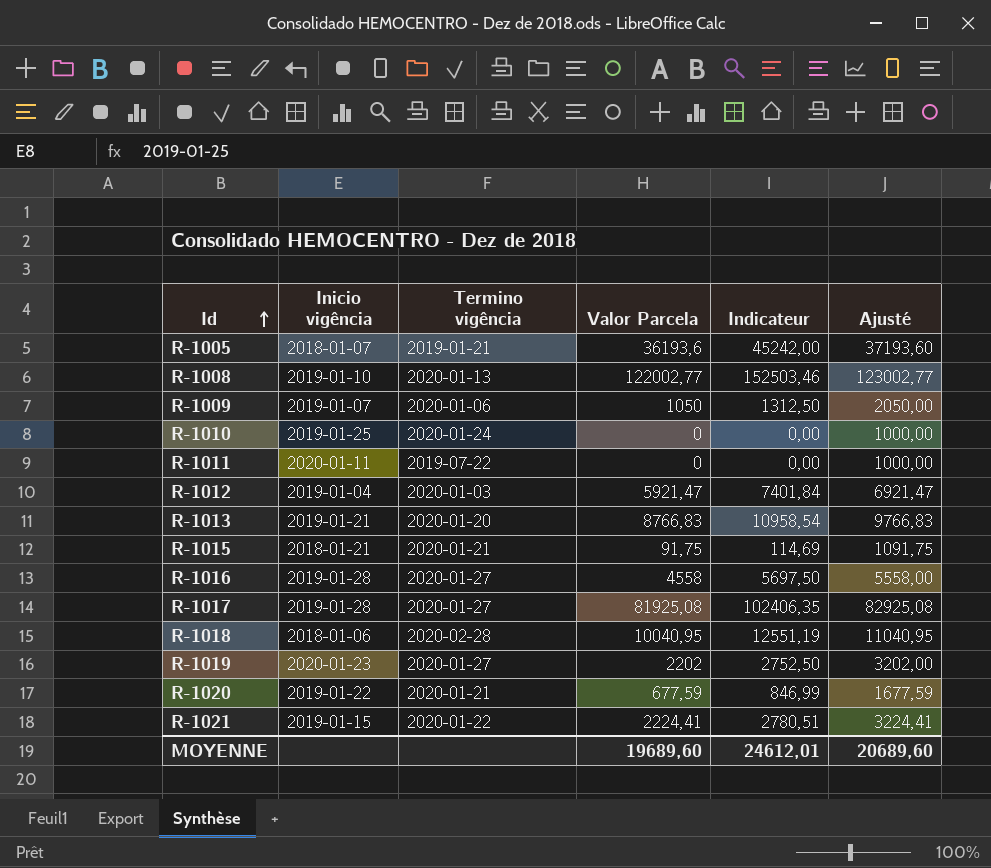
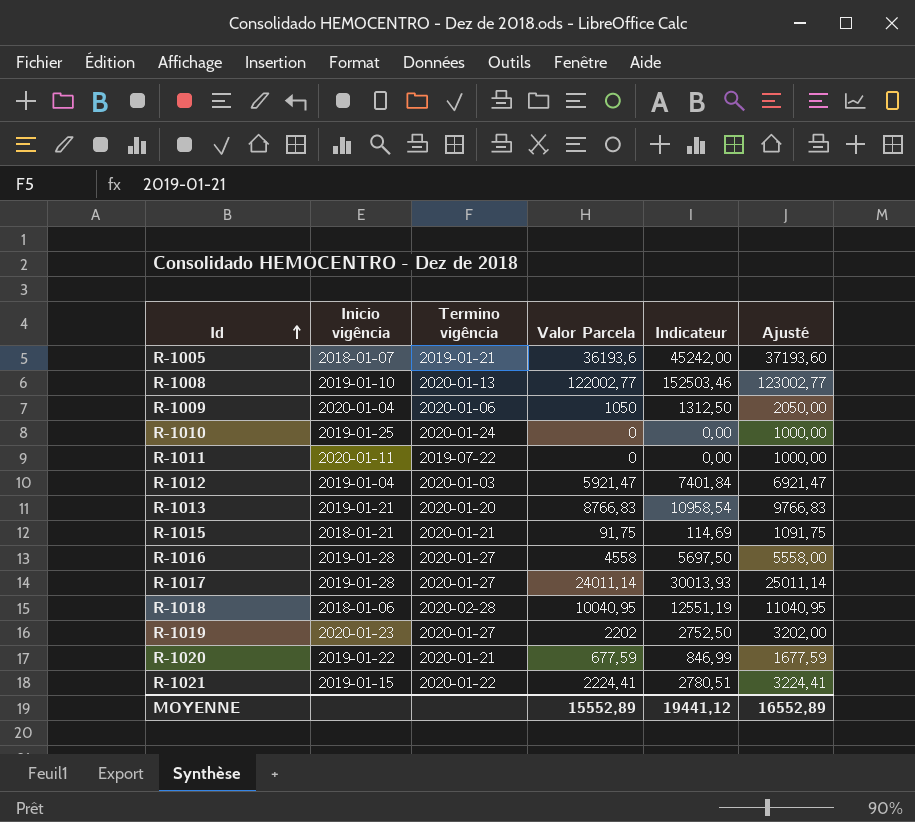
R-1009 | Inicio vigência: 2019-01-07 -> 2020-01-04
R-1017 | Valor Parcela: 81925,08 -> 24011,14
R-1017 | Indicateur: 102406,35 -> 30013,93
R-1017 | Ajusté: 82925,08 -> 25011,14
MOYENNE | Valor Parcela: 19689,60 -> 15552,89
MOYENNE | Indicateur: 24612,01 -> 19441,12
MOYENNE | Ajusté: 20689,60 -> 16552,89

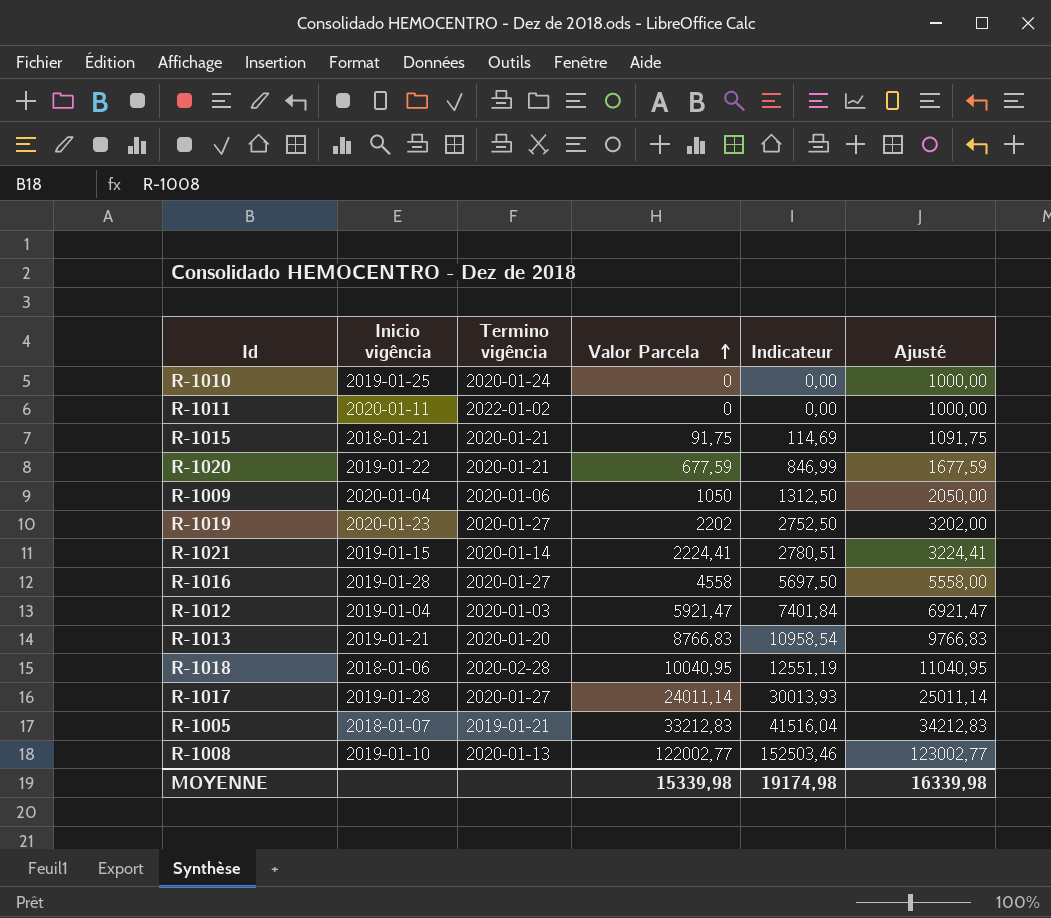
row order: Id ascending -> Valor Parcela ascending
R-1011 | Termino vigência: 2019-07-22 -> 2022-01-02
R-1021 | Termino vigência: 2020-01-22 -> 2020-01-14
R-1005 | Valor Parcela: 36193,6 -> 33212,83
R-1005 | Indicateur: 45242,00 -> 41516,04
R-1005 | Ajusté: 37193,60 -> 34212,83
MOYENNE | Valor Parcela: 15552,89 -> 15339,98
MOYENNE | Indicateur: 19441,12 -> 19174,98
MOYENNE | Ajusté: 16552,89 -> 16339,98

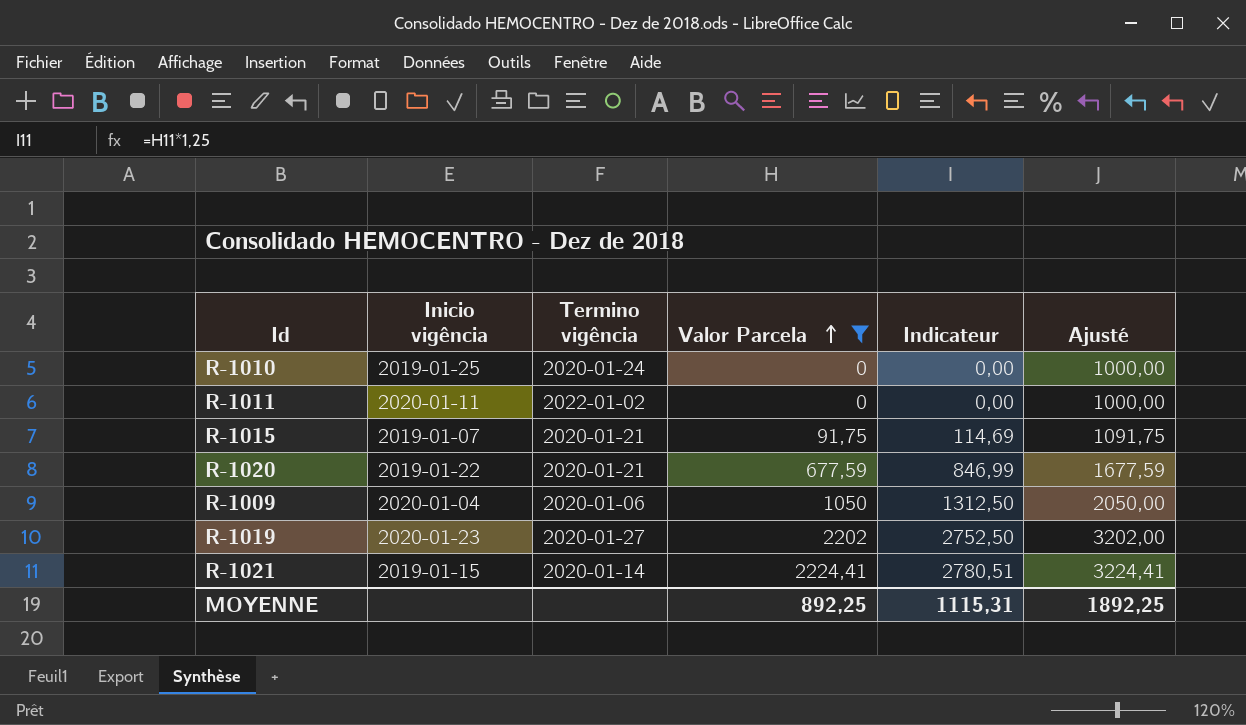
filter: none -> Valor Parcela <= 2224,41
R-1015 | Inicio vigência: 2018-01-21 -> 2019-01-07
MOYENNE | Valor Parcela: 15339,98 -> 892,25
MOYENNE | Indicateur: 19174,98 -> 1115,31
MOYENNE | Ajusté: 16339,98 -> 1892,25

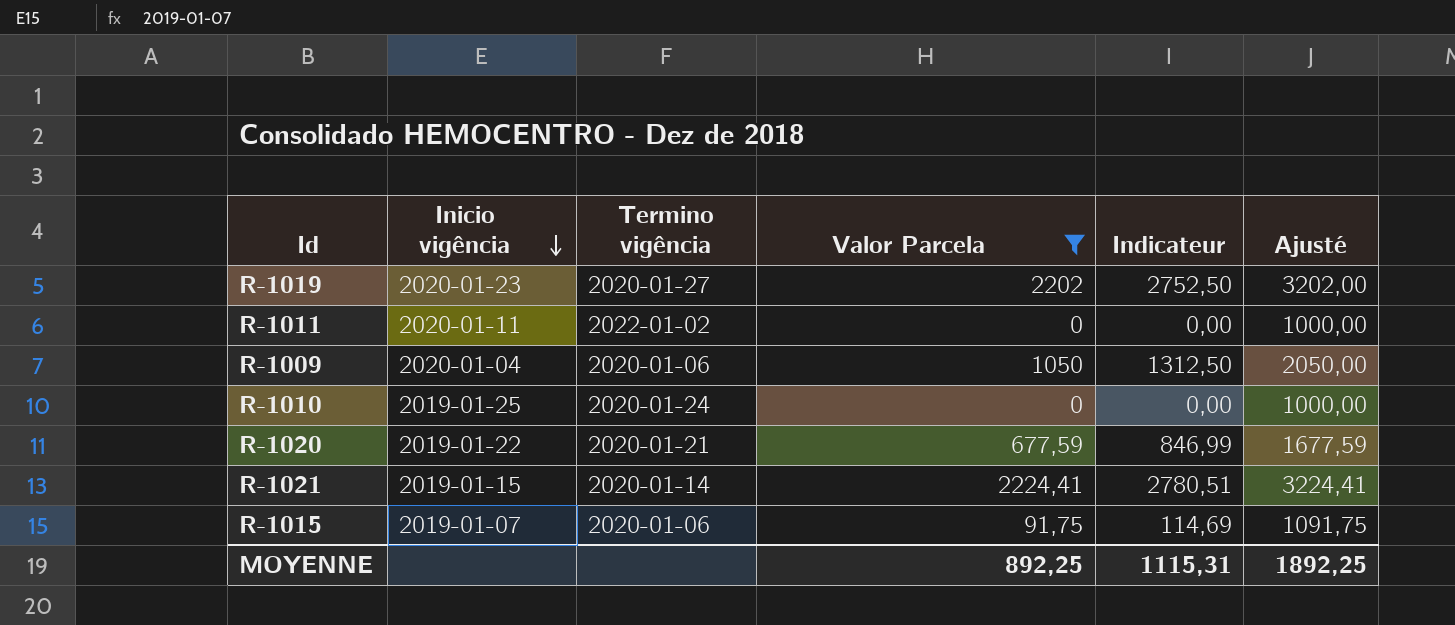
row order: Valor Parcela ascending -> Inicio vigência descending
R-1015 | Termino vigência: 2020-01-21 -> 2020-01-06

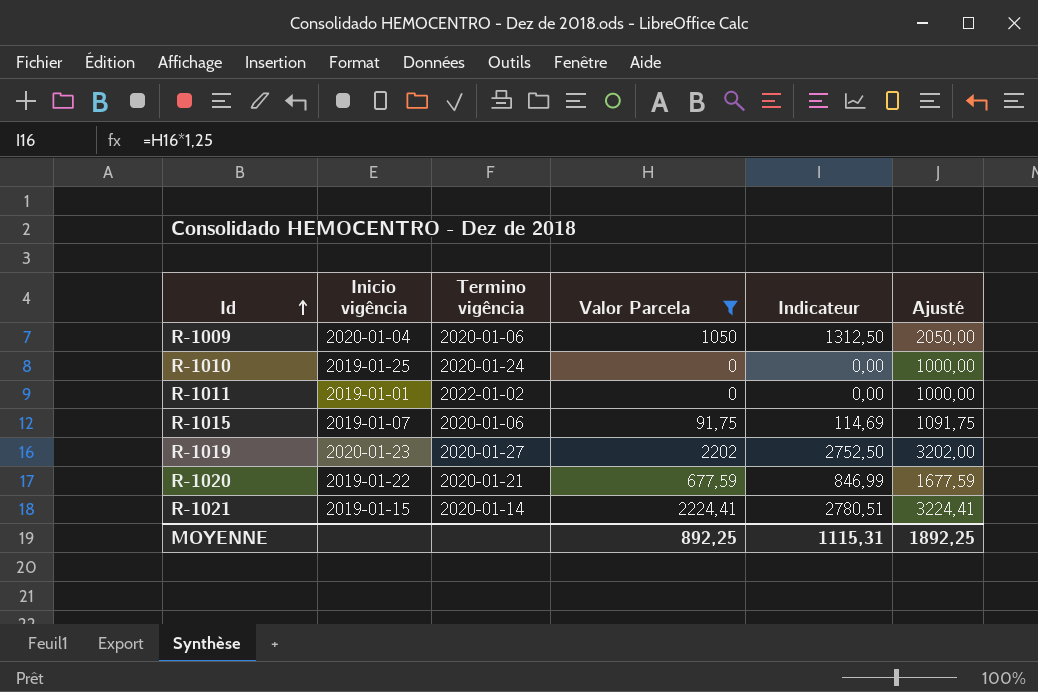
row order: Inicio vigência descending -> Id ascending
R-1011 | Inicio vigência: 2020-01-11 -> 2019-01-01

